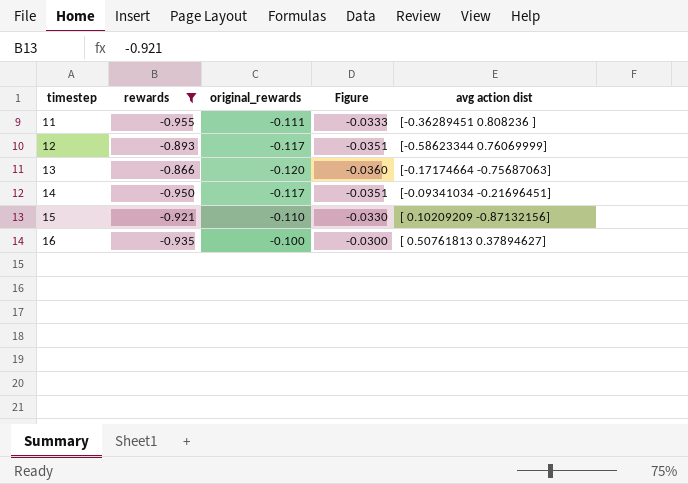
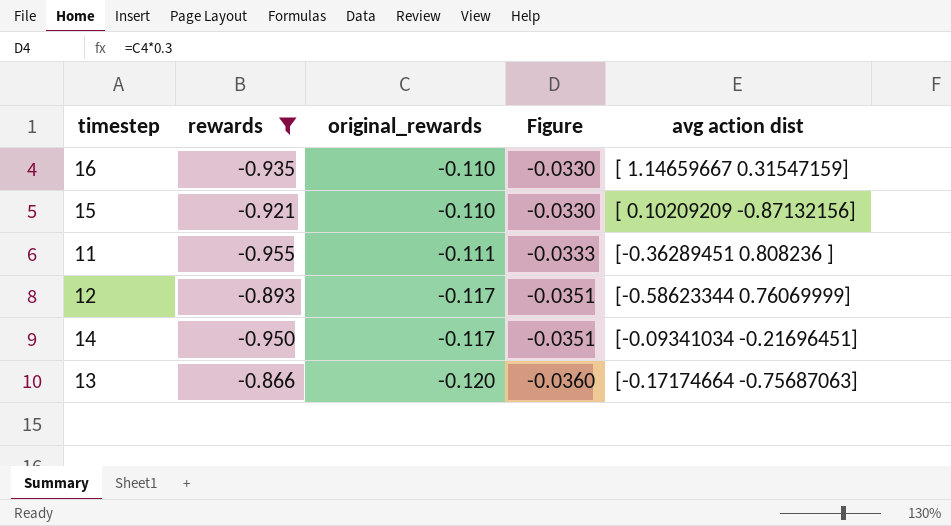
row order: timestep ascending -> original_rewards descending
16 | original_rewards: -0.100 -> -0.110
16 | Figure: -0.0300 -> -0.0330
16 | avg action dist: [ 0.50761813 0.37894627] -> [ 1.14659667 0.31547159]

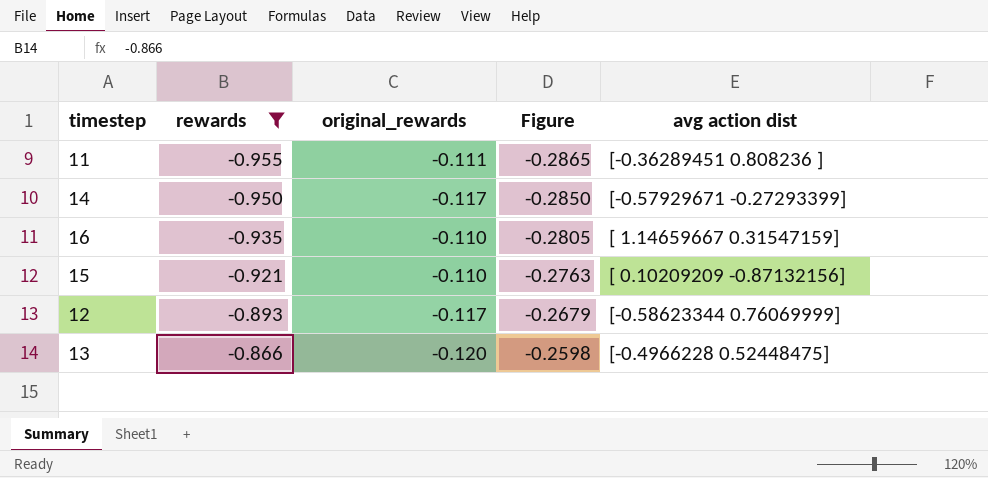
row order: original_rewards descending -> rewards ascending
column Figure | formula: [original_rewards] * 0.3 -> [rewards] * 0.3
14 | avg action dist: [-0.09341034 -0.21696451] -> [-0.57929671 -0.27293399]
13 | avg action dist: [-0.17174664 -0.75687063] -> [-0.4966228 0.52448475]

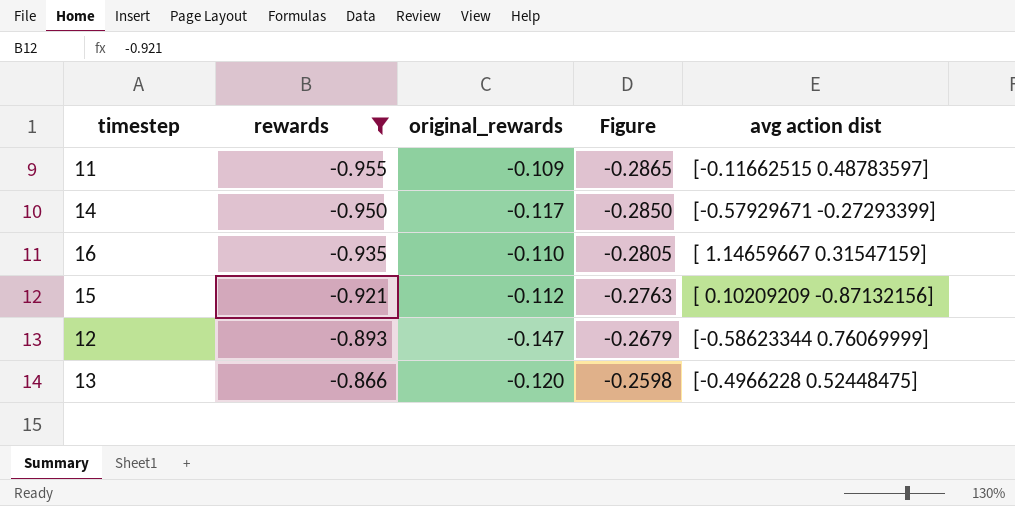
11 | original_rewards: -0.111 -> -0.109
11 | avg action dist: [-0.36289451 0.808236 ] -> [-0.11662515 0.48783597]
15 | original_rewards: -0.110 -> -0.112
12 | original_rewards: -0.117 -> -0.147

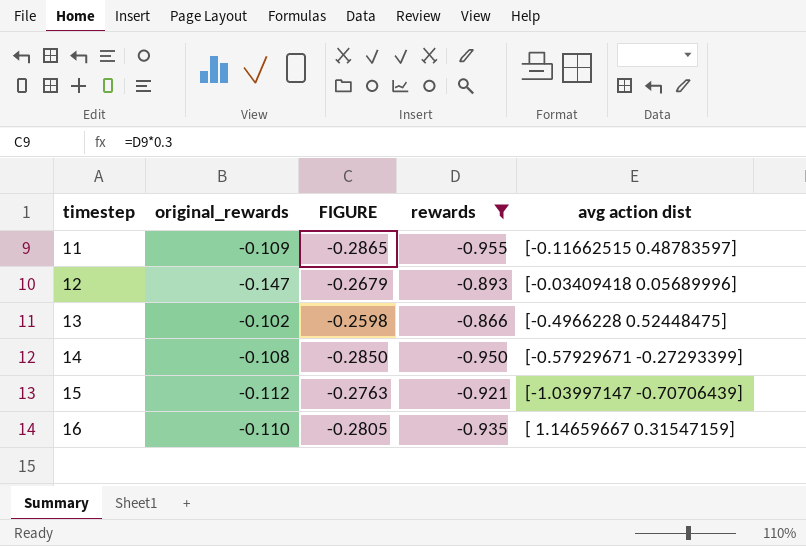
row order: rewards ascending -> timestep ascending
column name: Figure -> FIGURE
column rewards | position: 2 -> 4
12 | avg action dist: [-0.58623344 0.76069999] -> [-0.03409418 0.05689996]
13 | original_rewards: -0.120 -> -0.102
14 | original_rewards: -0.117 -> -0.108
15 | avg action dist: [ 0.10209209 -0.87132156] -> [-1.03997147 -0.70706439]

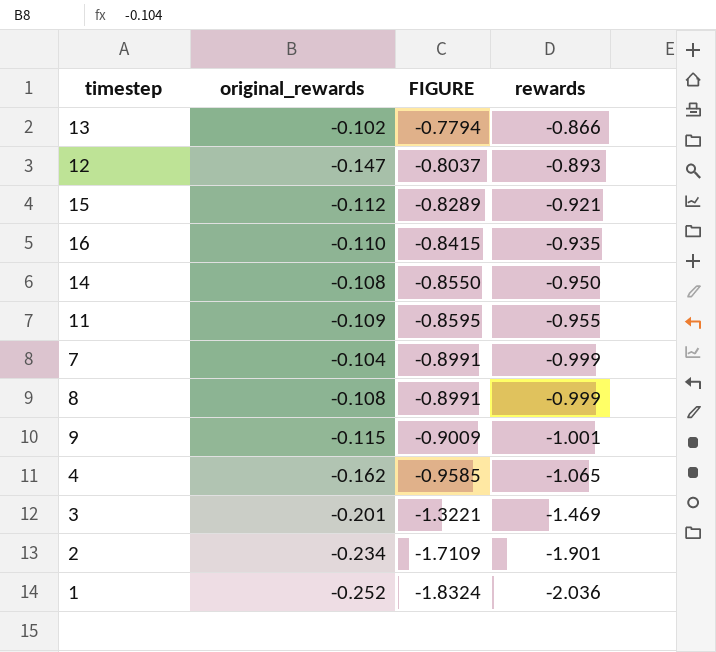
filter: rewards >= -0.955 -> none
row order: timestep ascending -> FIGURE descending
column avg action dist | position: 5 -> none
column FIGURE | formula: [rewards] * 0.3 -> [rewards] * 0.9

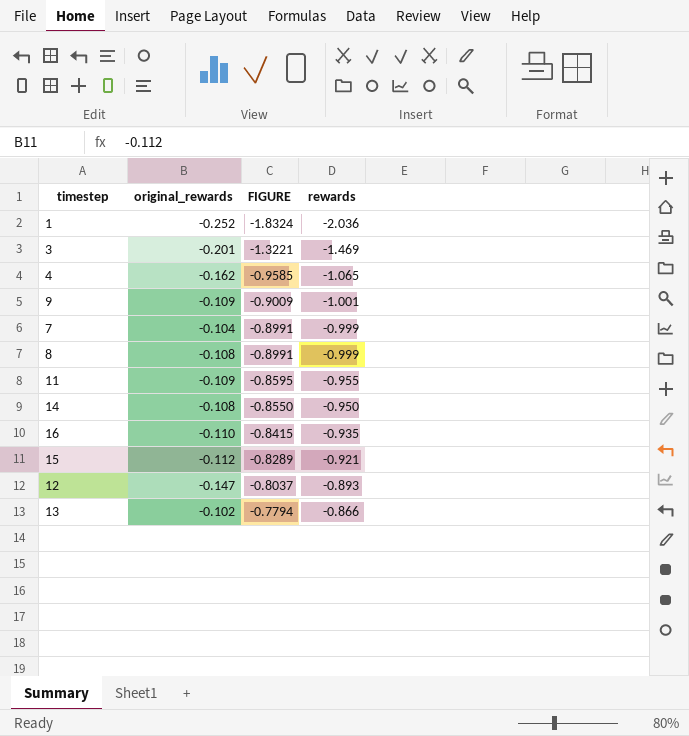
row order: FIGURE descending -> FIGURE ascending
row 2: -0.234 | -1.7109 | -1.901 -> none
9 | original_rewards: -0.115 -> -0.109

